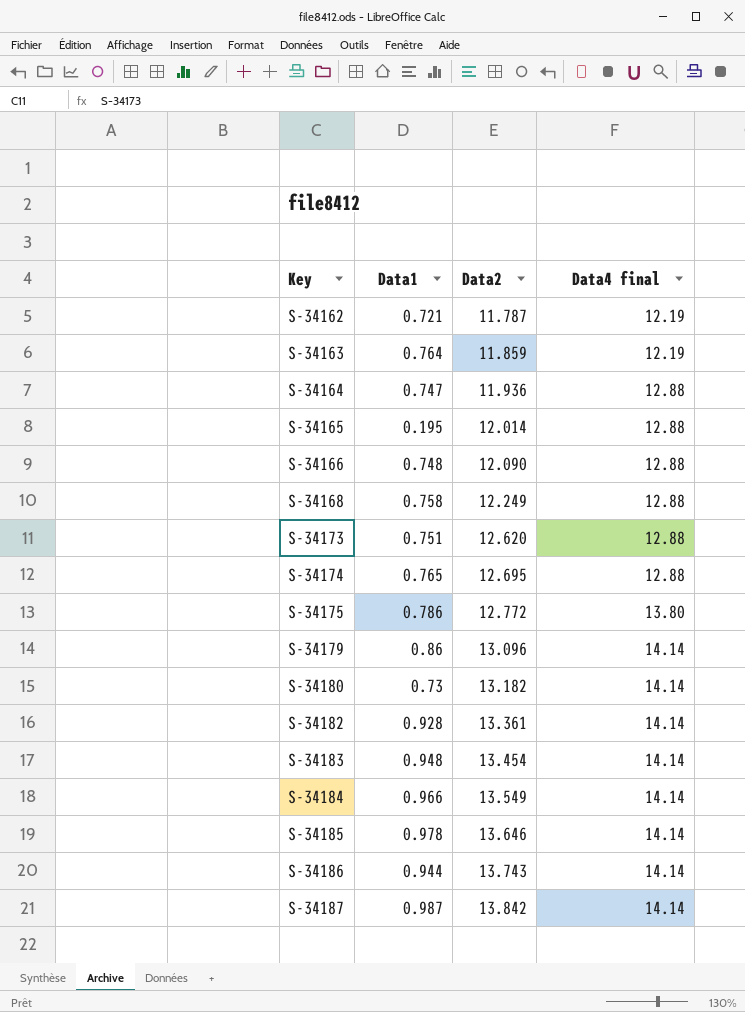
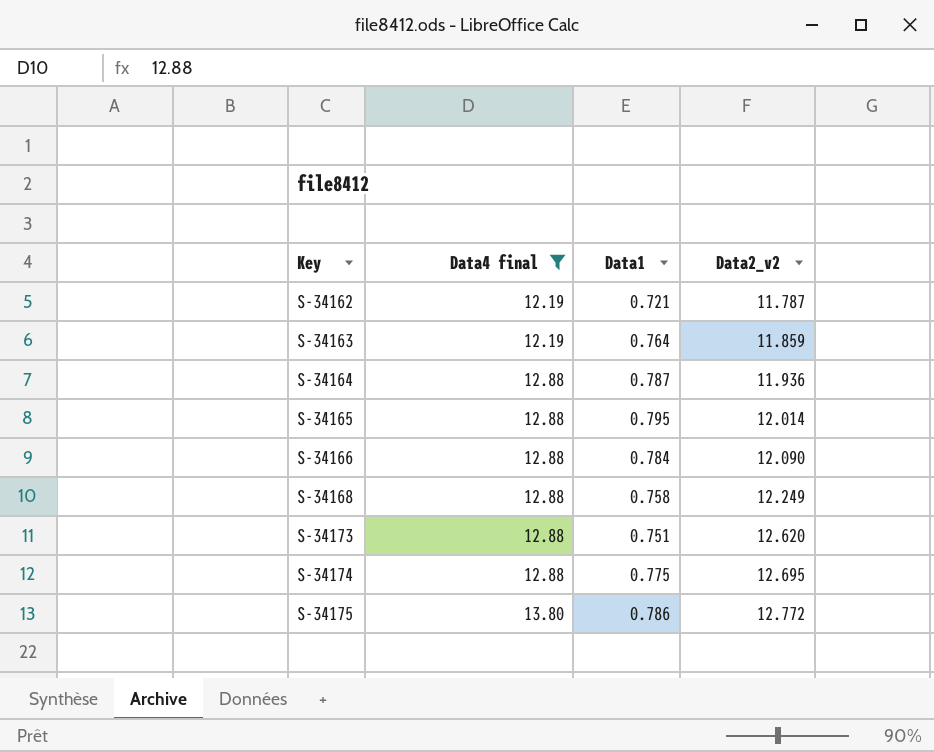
filter: none -> Data4 final != 14.14
column Data4 final | position: 4 -> 2
column name: Data2 -> Data2_v2
S-34164 | Data1: 0.747 -> 0.787
S-34165 | Data1: 0.195 -> 0.795
S-34166 | Data1: 0.748 -> 0.784
S-34174 | Data1: 0.765 -> 0.775

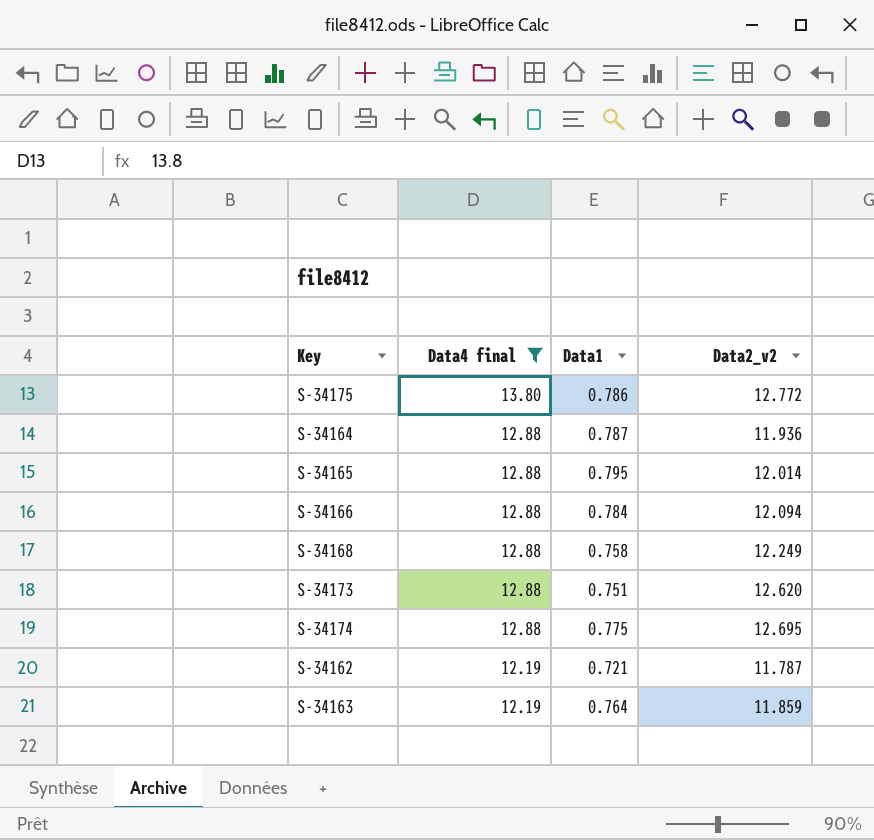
row order: Key ascending -> Data4 final descending
S-34166 | Data2_v2: 12.090 -> 12.094

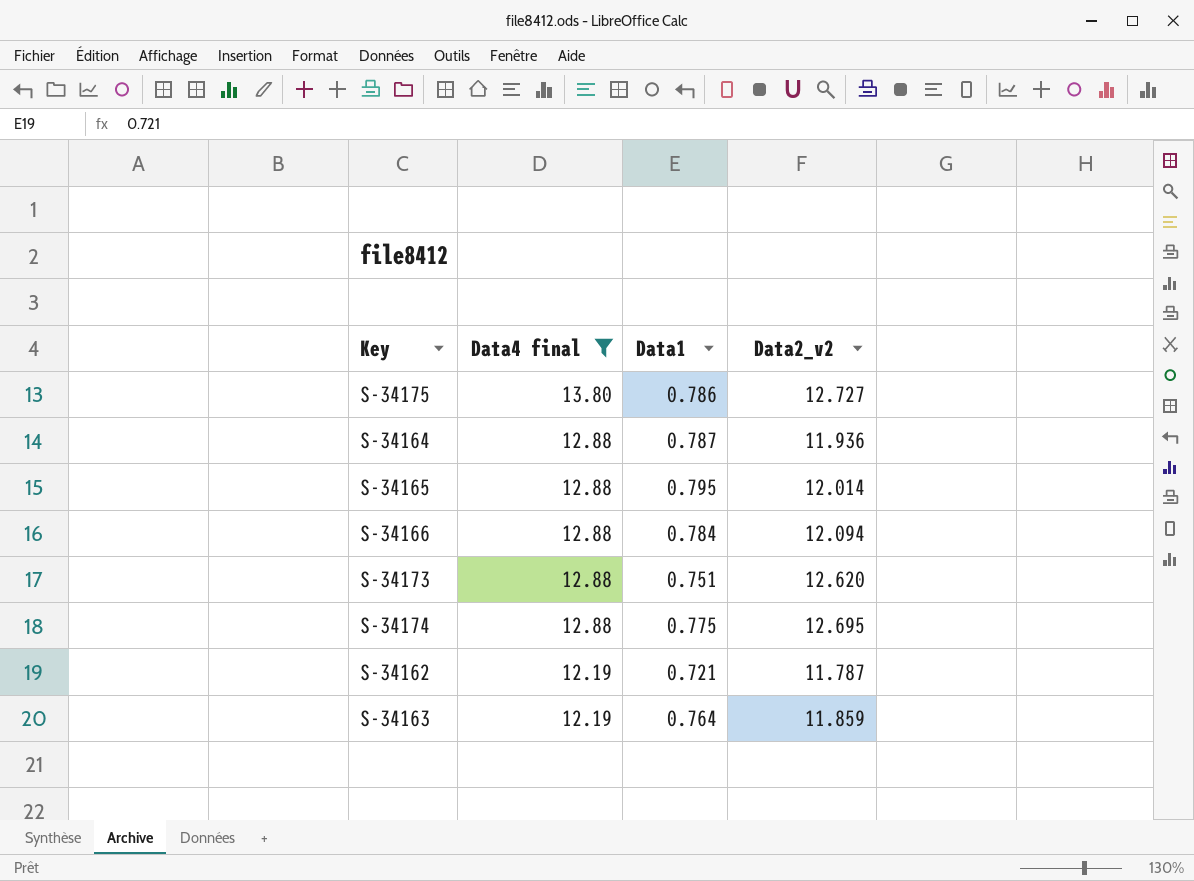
row S-34168: 12.88 | 0.758 | 12.249 -> none
S-34175 | Data2_v2: 12.772 -> 12.727

